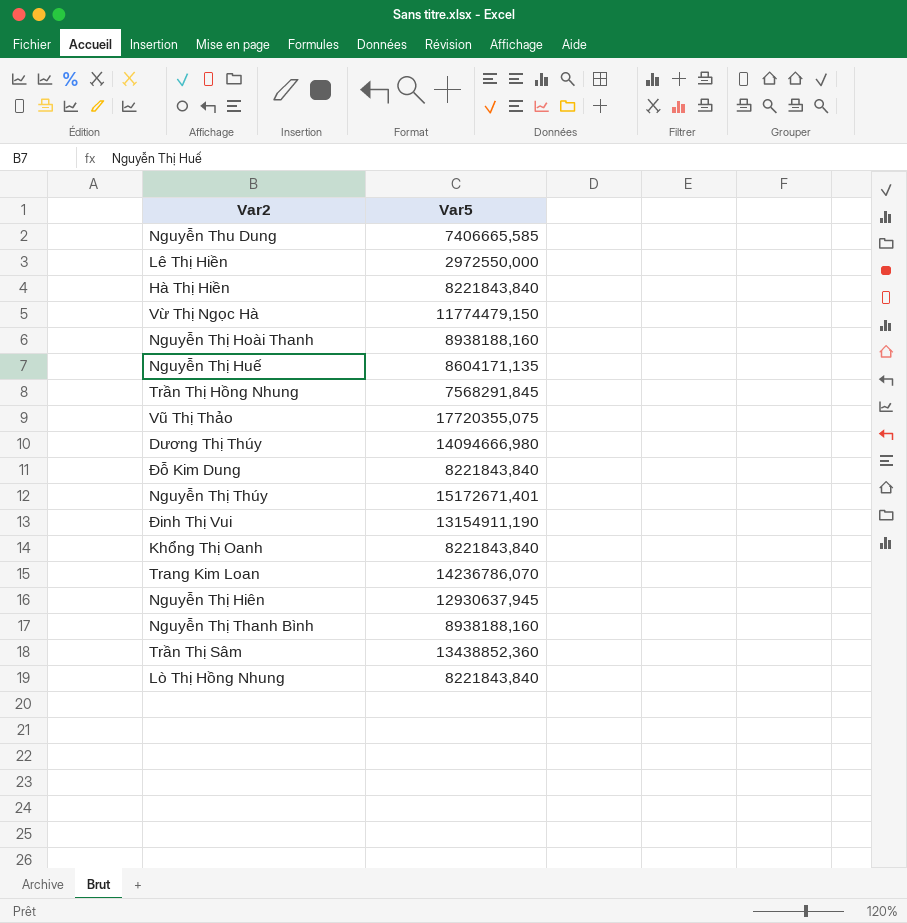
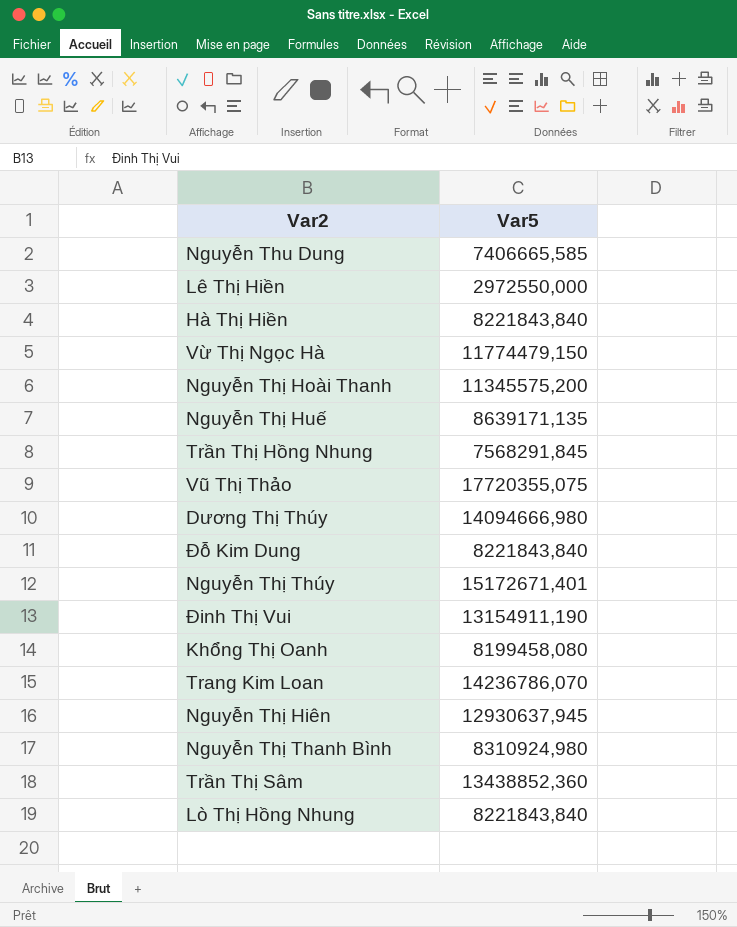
Nguyễn Thị Hoài Thanh | Var5: 8938188,160 -> 11345575,200
Nguyễn Thị Huế | Var5: 8604171,135 -> 8639171,135
Khổng Thị Oanh | Var5: 8221843,840 -> 8199458,080
Nguyễn Thị Thanh Bình | Var5: 8938188,160 -> 8310924,980

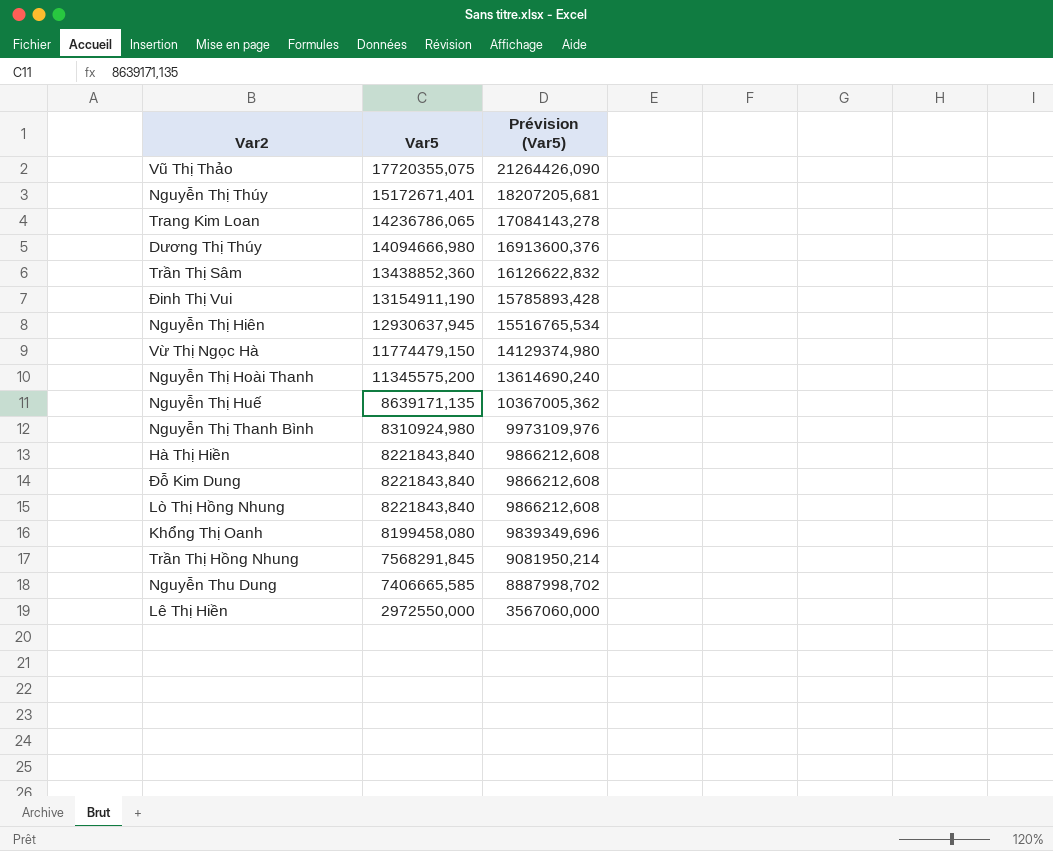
row order: none -> Var5 descending
column Prévision (Var5) | formula: none -> [Var5] * 1,2
Trang Kim Loan | Var5: 14236786,070 -> 14236786,065

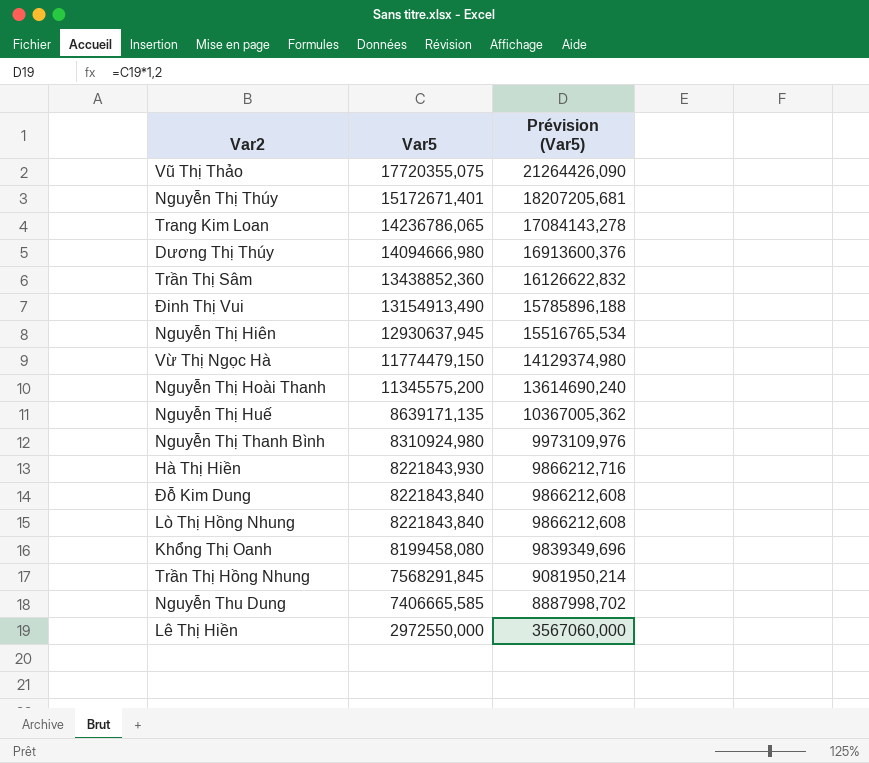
Đinh Thị Vui | Var5: 13154911,190 -> 13154913,490
Đinh Thị Vui | Prévision (Var5): 15785893,428 -> 15785896,188
Hà Thị Hiền | Var5: 8221843,840 -> 8221843,930
Hà Thị Hiền | Prévision (Var5): 9866212,608 -> 9866212,716

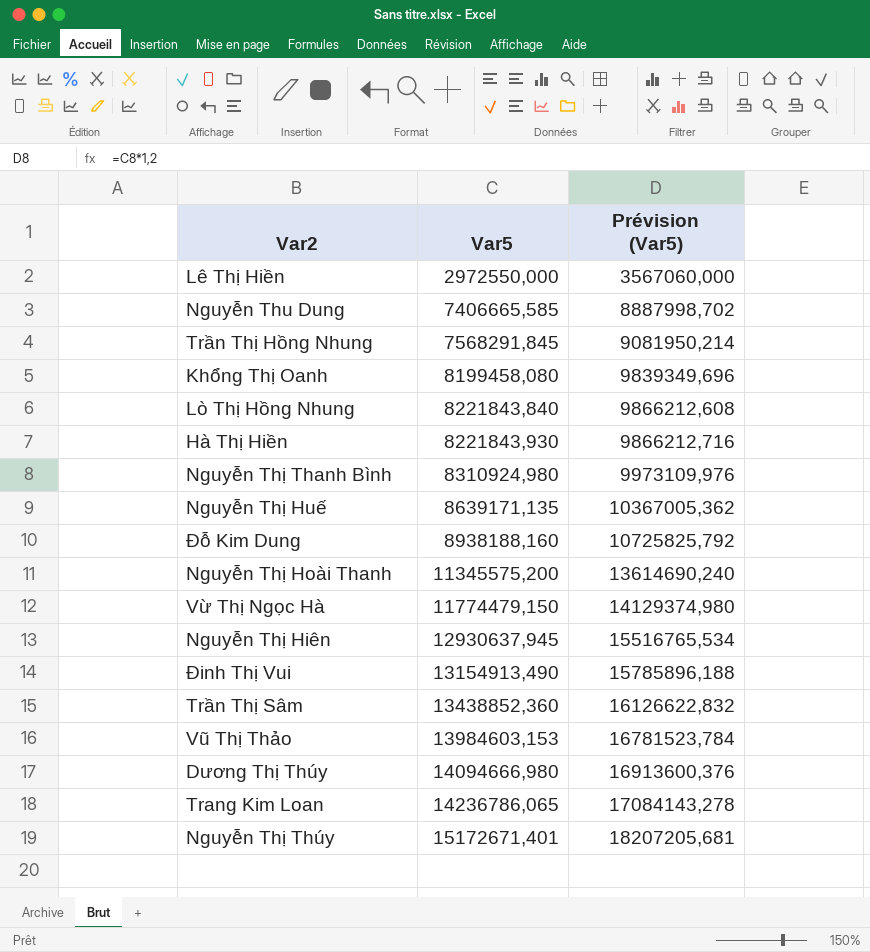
row order: Var5 descending -> Var5 ascending
Đỗ Kim Dung | Var5: 8221843,840 -> 8938188,160
Đỗ Kim Dung | Prévision (Var5): 9866212,608 -> 10725825,792
Vũ Thị Thảo | Var5: 17720355,075 -> 13984603,153
Vũ Thị Thảo | Prévision (Var5): 21264426,090 -> 16781523,784

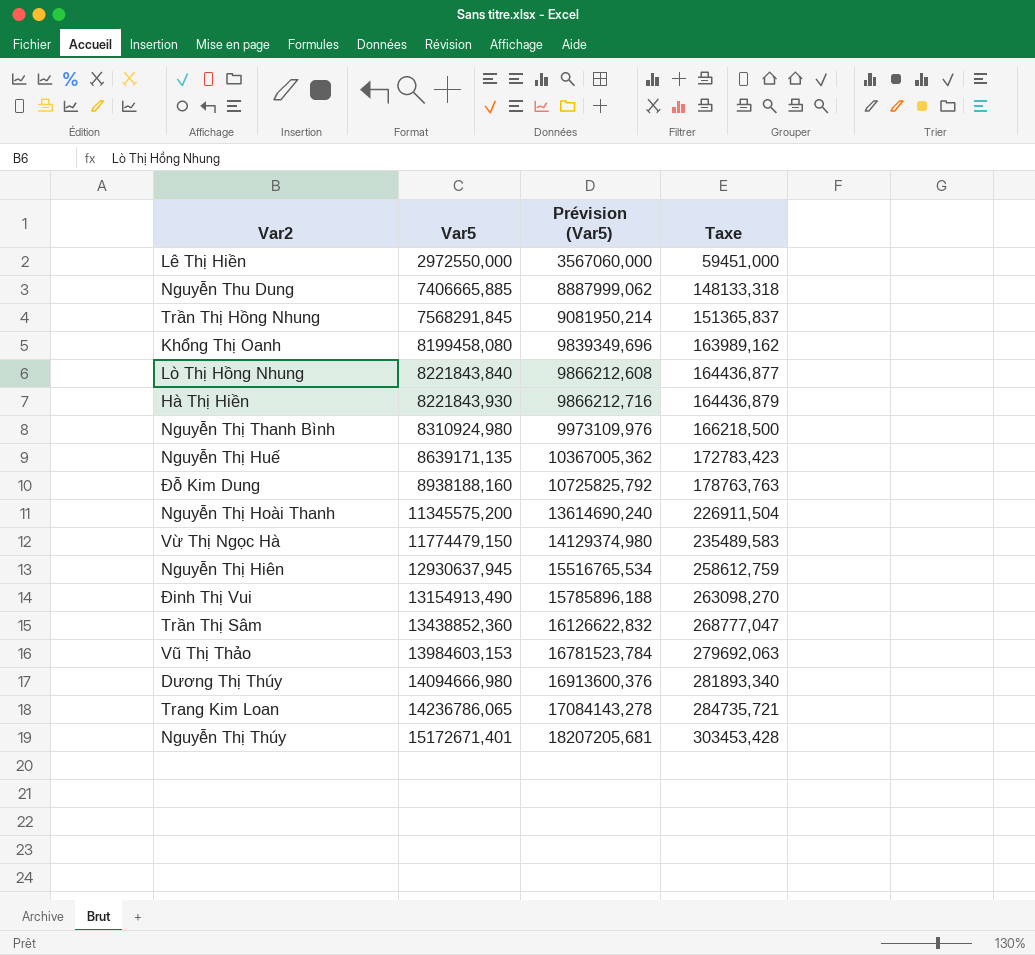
column Taxe | formula: none -> [Var5] * 0,02
Nguyễn Thu Dung | Var5: 7406665,585 -> 7406665,885
Nguyễn Thu Dung | Prévision (Var5): 8887998,702 -> 8887999,062

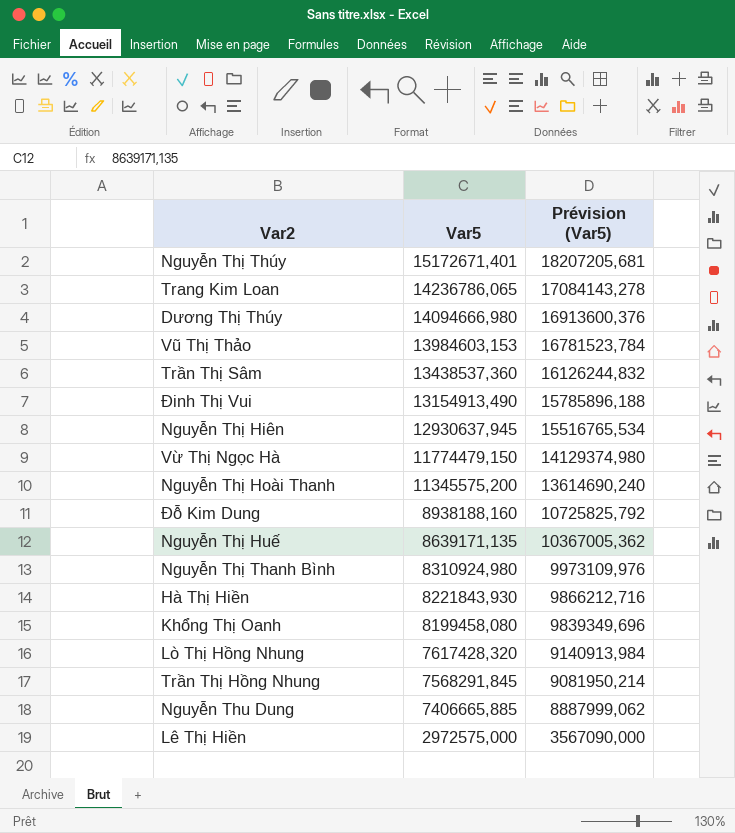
row order: Var5 ascending -> Var5 descending
column Taxe | formula: [Var5] * 0,02 -> none
Trần Thị Sâm | Var5: 13438852,360 -> 13438537,360
Trần Thị Sâm | Prévision (Var5): 16126622,832 -> 16126244,832
Lò Thị Hồng Nhung | Var5: 8221843,840 -> 7617428,320
Lò Thị Hồng Nhung | Prévision (Var5): 9866212,608 -> 9140913,984
Lê Thị Hiền | Var5: 2972550,000 -> 2972575,000
Lê Thị Hiền | Prévision (Var5): 3567060,000 -> 3567090,000

